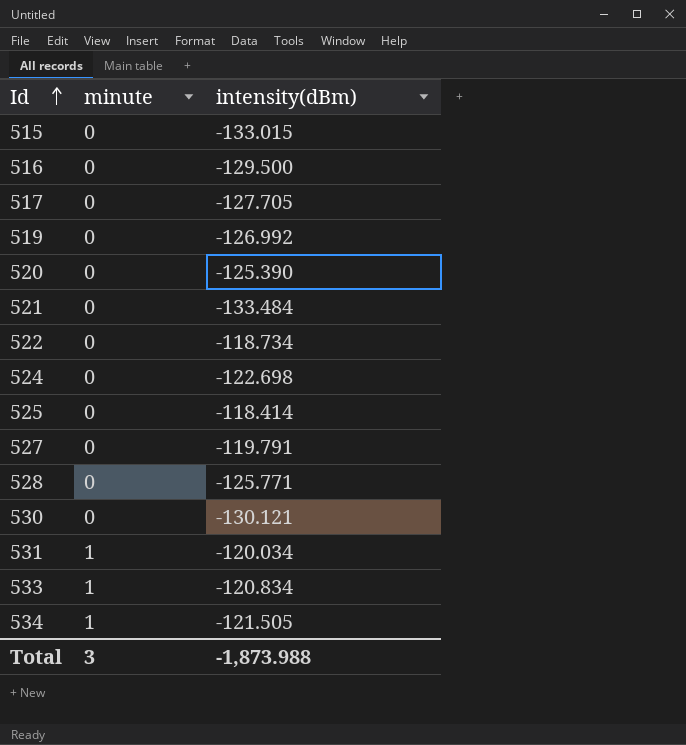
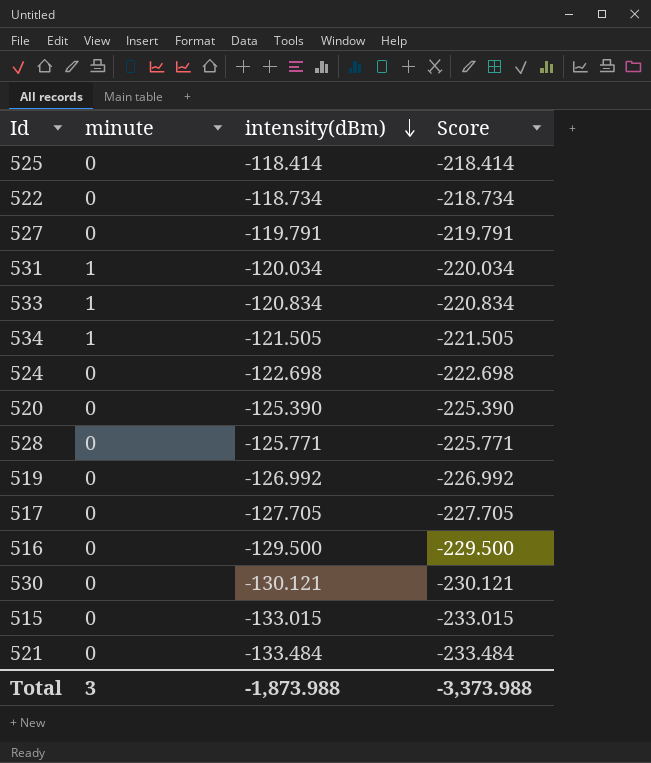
row order: Id ascending -> intensity(dBm) descending
column Score | formula: none -> [intensity(dBm)] - 100

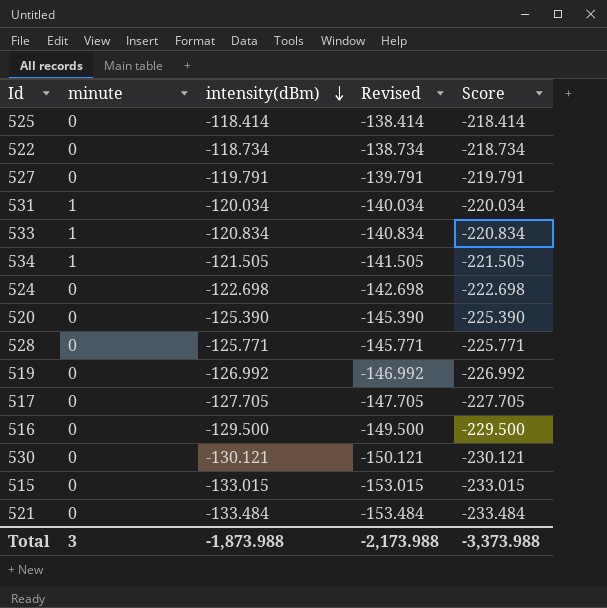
column Revised | formula: none -> [intensity(dBm)] - 20

